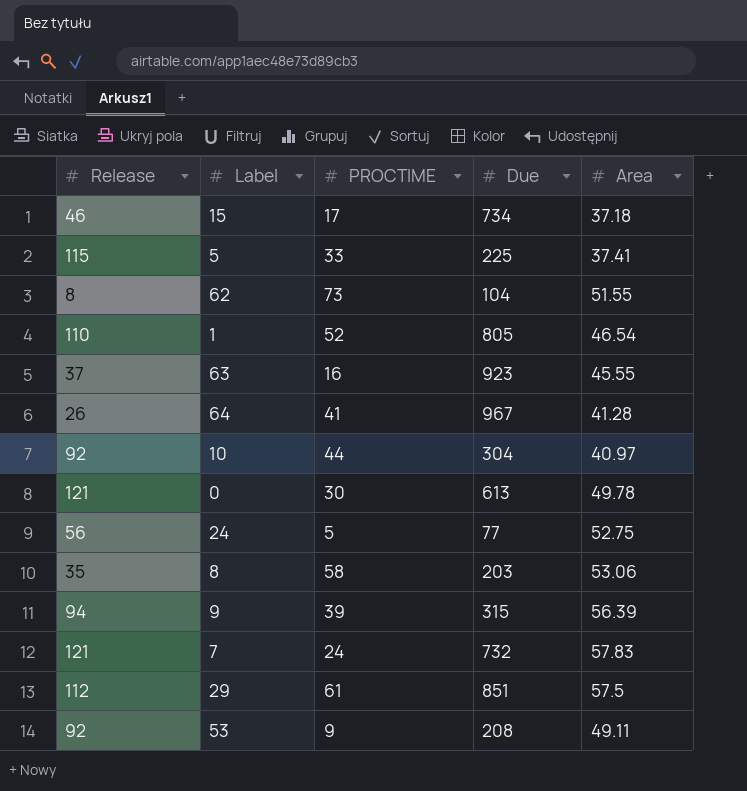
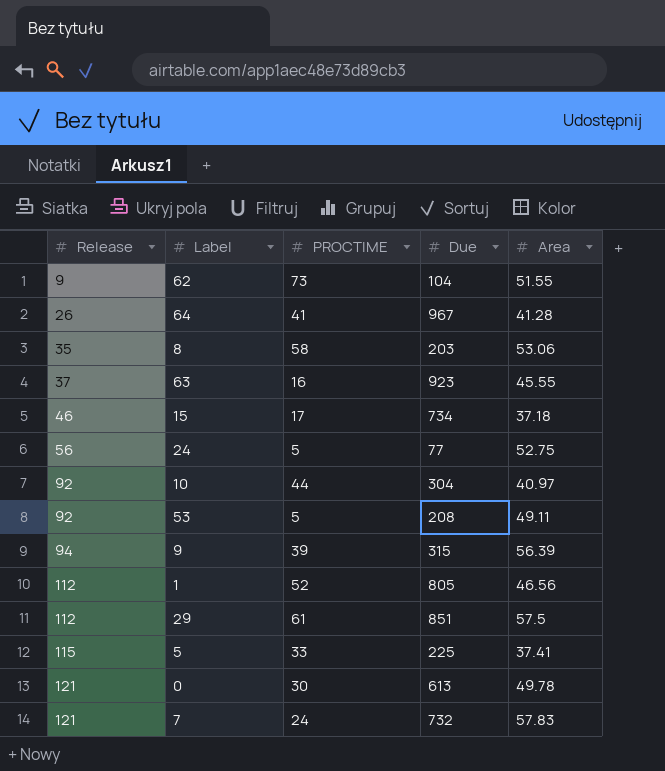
row order: none -> Release ascending
62 | Release: 8 -> 9
53 | PROCTIME: 9 -> 5
1 | Release: 110 -> 112
1 | Area: 46.54 -> 46.56

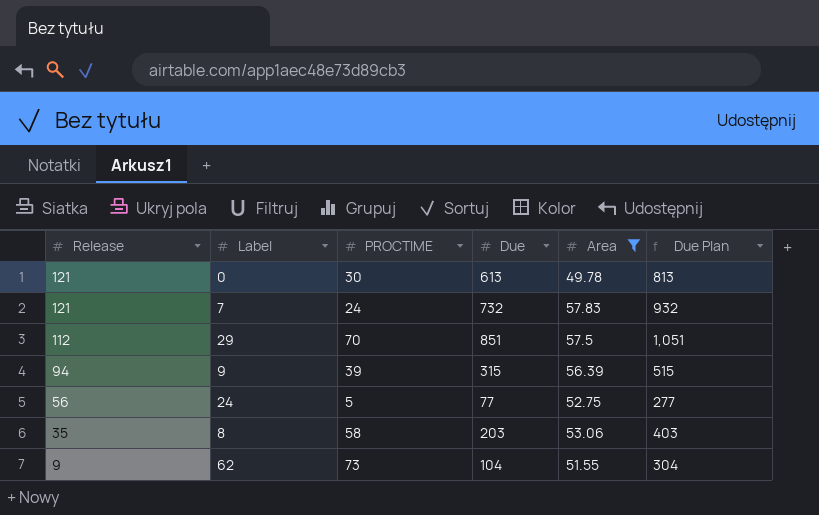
filter: none -> Area >= 49.78
row order: Release ascending -> Release descending
column Due Plan | formula: none -> [Due] + 200
29 | PROCTIME: 61 -> 70

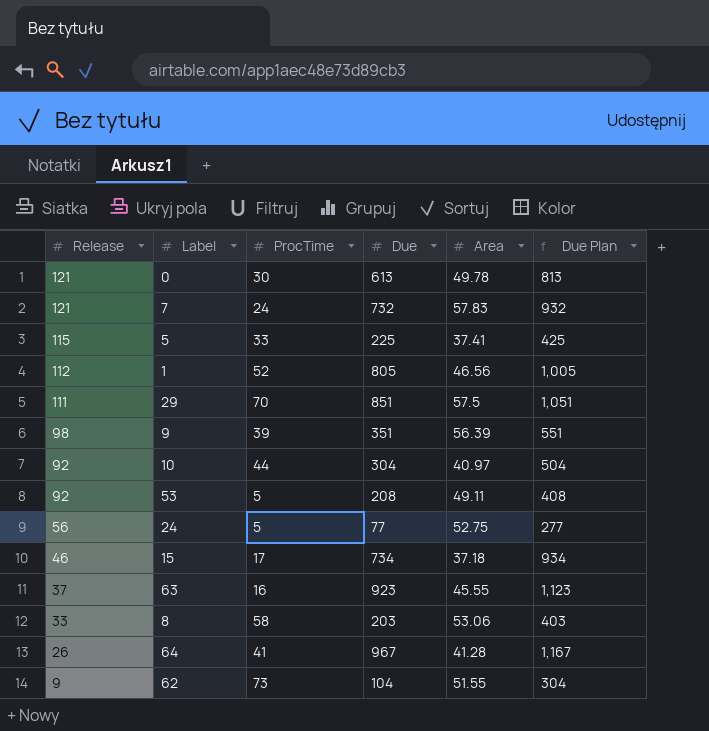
filter: Area >= 49.78 -> none
column name: PROCTIME -> ProcTime
29 | Release: 112 -> 111
9 | Release: 94 -> 98
9 | Due: 315 -> 351
9 | Due Plan: 515 -> 551
8 | Release: 35 -> 33

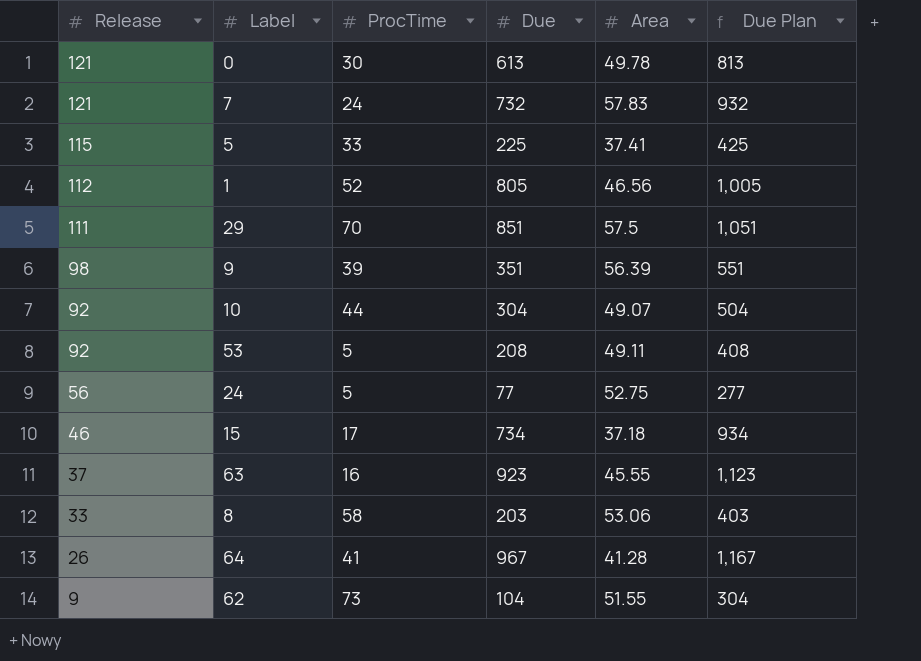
10 | Area: 40.97 -> 49.07

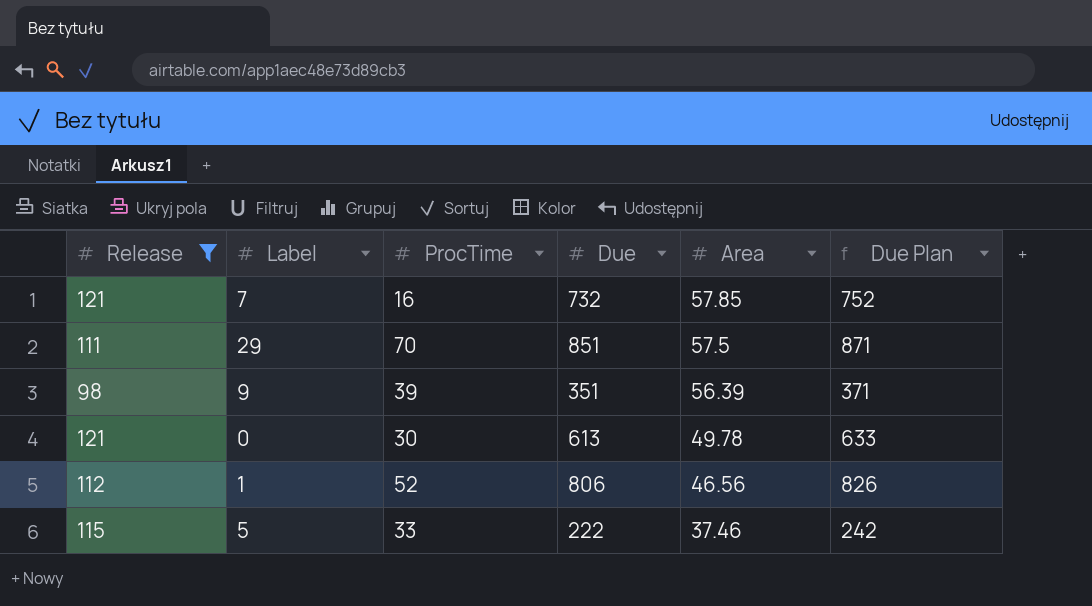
filter: none -> Release >= 98
row order: Release descending -> Area descending
column Due Plan | formula: [Due] + 200 -> [Due] + 20
7 | ProcTime: 24 -> 16
7 | Area: 57.83 -> 57.85
1 | Due: 805 -> 806
5 | Due: 225 -> 222
5 | Area: 37.41 -> 37.46

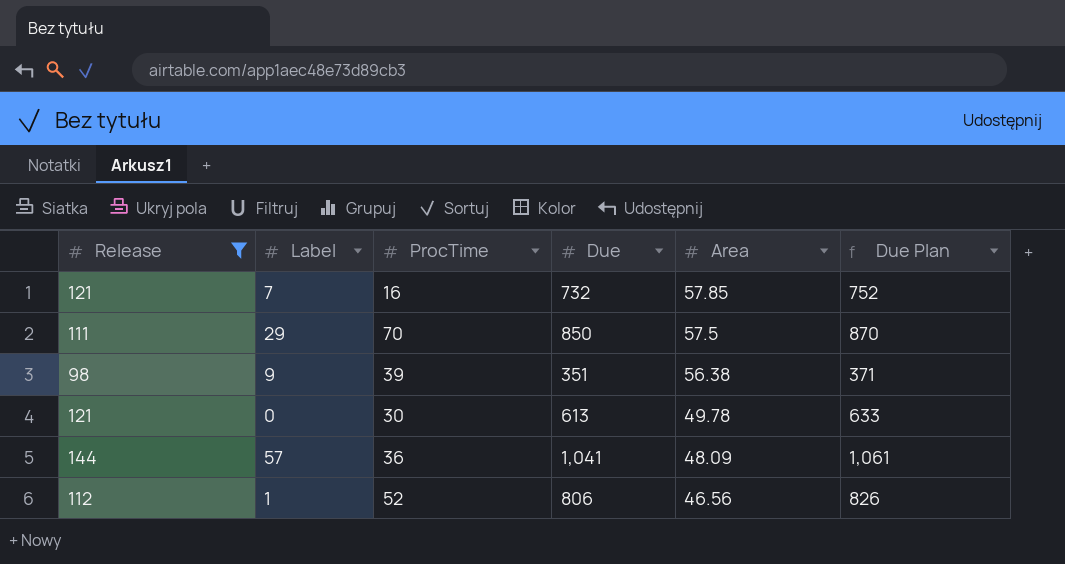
row 5: 115 | 33 | 222 | 37.46 | 242 -> none
29 | Due: 851 -> 850
29 | Due Plan: 871 -> 870
9 | Area: 56.39 -> 56.38
row 57: none -> 144 | 36 | 1,041 | 48.09 | 1,061

